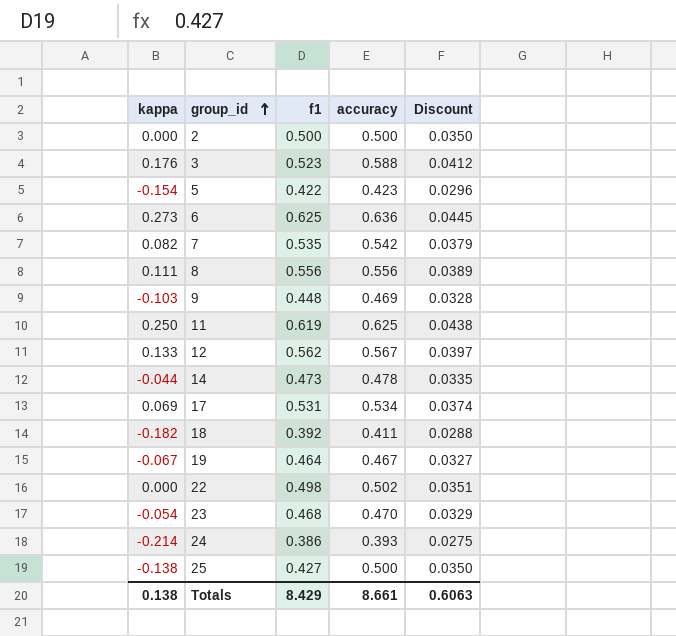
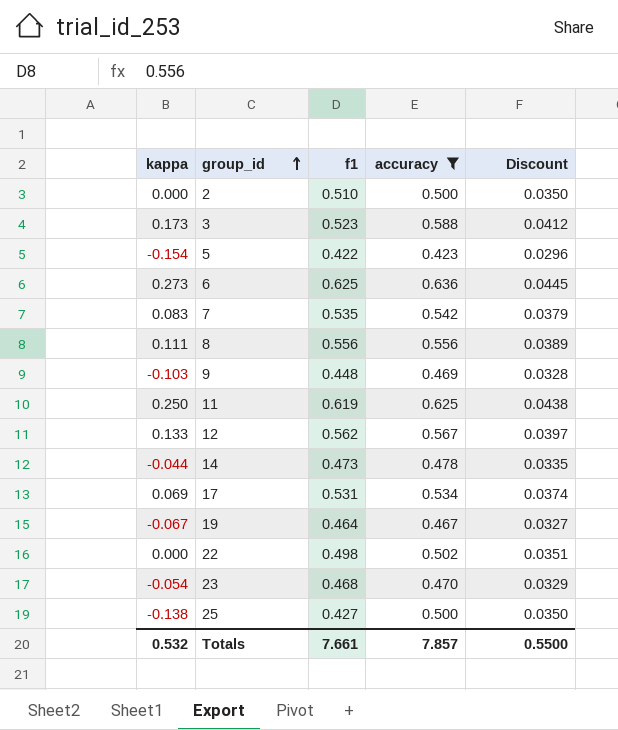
filter: none -> accuracy >= 0.423
2 | f1: 0.500 -> 0.510
3 | kappa: 0.176 -> 0.173
7 | kappa: 0.082 -> 0.083
Totals | kappa: 0.138 -> 0.532
Totals | f1: 8.429 -> 7.661
Totals | accuracy: 8.661 -> 7.857
Totals | Discount: 0.6063 -> 0.5500

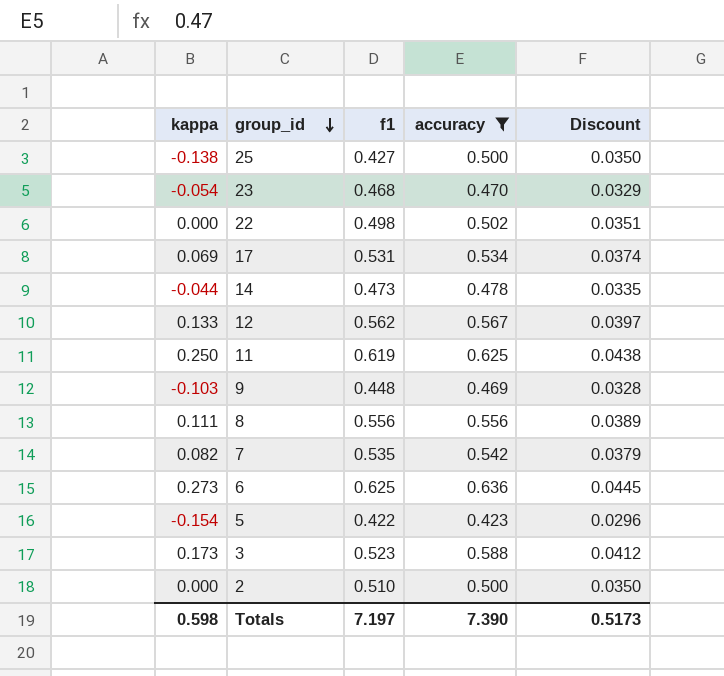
row order: group_id ascending -> group_id descending
row 19: -0.067 | 0.464 | 0.467 | 0.0327 -> none
7 | kappa: 0.083 -> 0.082
Totals | kappa: 0.532 -> 0.598
Totals | f1: 7.661 -> 7.197
Totals | accuracy: 7.857 -> 7.390
Totals | Discount: 0.5500 -> 0.5173

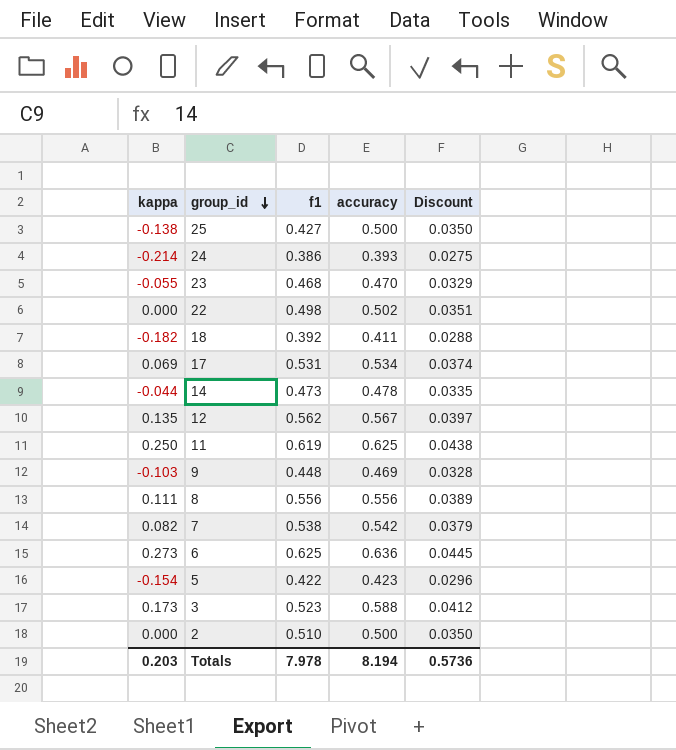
filter: accuracy >= 0.423 -> none
23 | kappa: -0.054 -> -0.055
12 | kappa: 0.133 -> 0.135
7 | f1: 0.535 -> 0.538
Totals | kappa: 0.598 -> 0.203
Totals | f1: 7.197 -> 7.978
Totals | accuracy: 7.390 -> 8.194
Totals | Discount: 0.5173 -> 0.5736

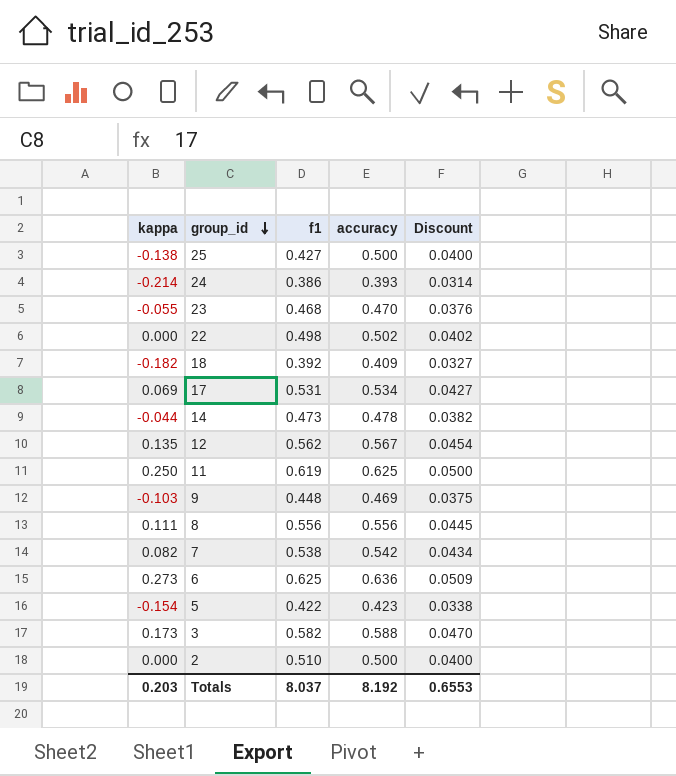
column Discount | formula: [accuracy] * 0.07 -> [accuracy] * 0.08
18 | accuracy: 0.411 -> 0.409
3 | f1: 0.523 -> 0.582
Totals | f1: 7.978 -> 8.037
Totals | accuracy: 8.194 -> 8.192
Totals | Discount: 0.5736 -> 0.6553

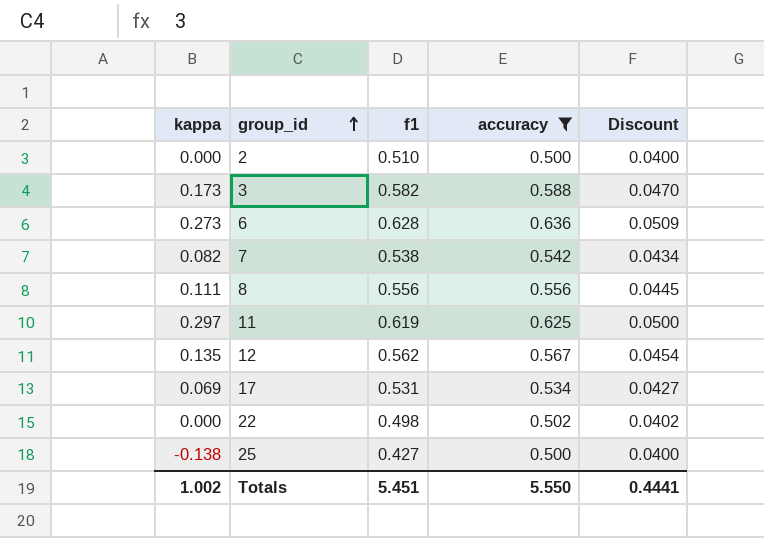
filter: none -> accuracy >= 0.500
row order: group_id descending -> group_id ascending
6 | f1: 0.625 -> 0.628
11 | kappa: 0.250 -> 0.297
Totals | kappa: 0.203 -> 1.002
Totals | f1: 8.037 -> 5.451
Totals | accuracy: 8.192 -> 5.550
Totals | Discount: 0.6553 -> 0.4441

